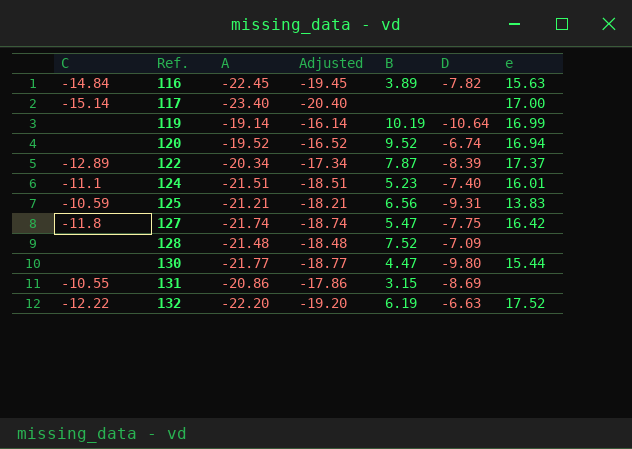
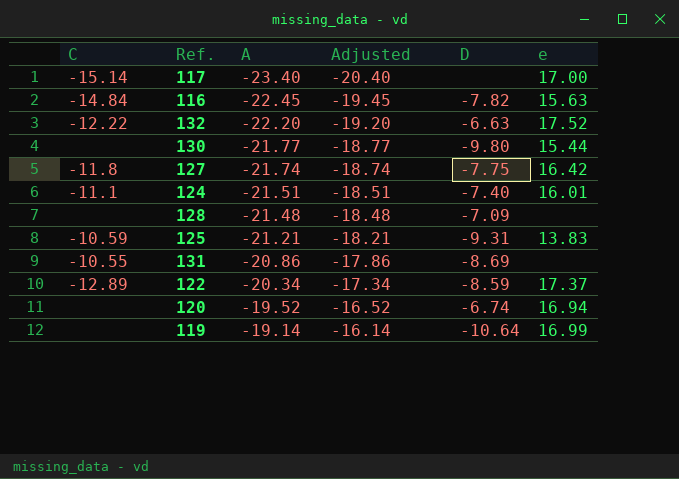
row order: Ref. ascending -> A ascending
column B | position: 5 -> none
122 | D: -8.39 -> -8.59

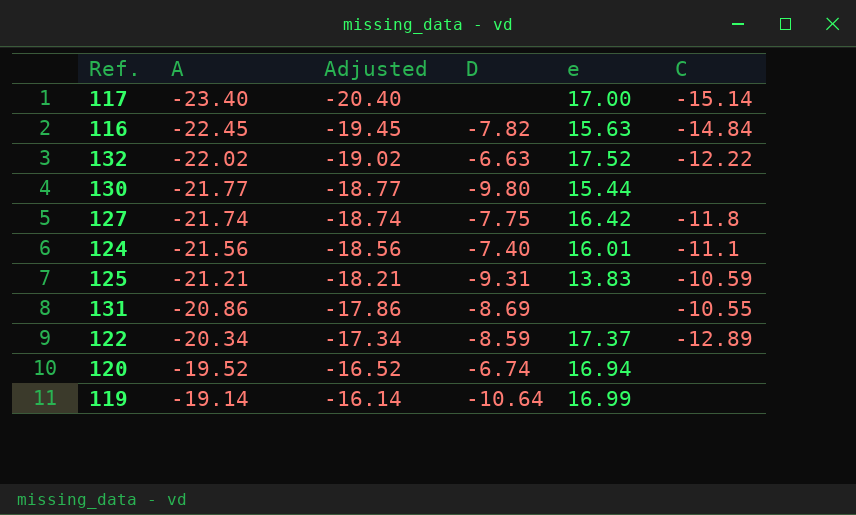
column C | position: 1 -> 6
row 128: none | -21.48 | -18.48 | -7.09 | none -> none
132 | A: -22.20 -> -22.02
132 | Adjusted: -19.20 -> -19.02
124 | A: -21.51 -> -21.56
124 | Adjusted: -18.51 -> -18.56

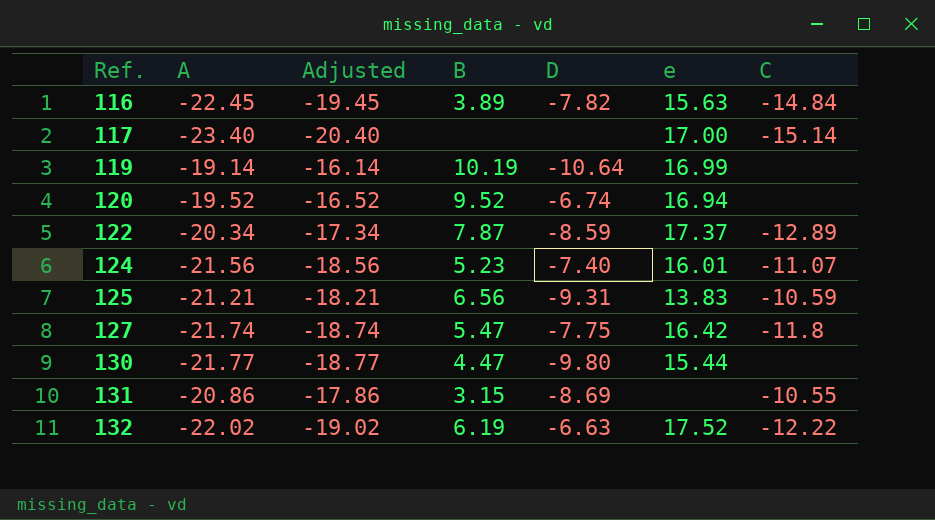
row order: A ascending -> Ref. ascending
column B | position: none -> 4
124 | C: -11.1 -> -11.07

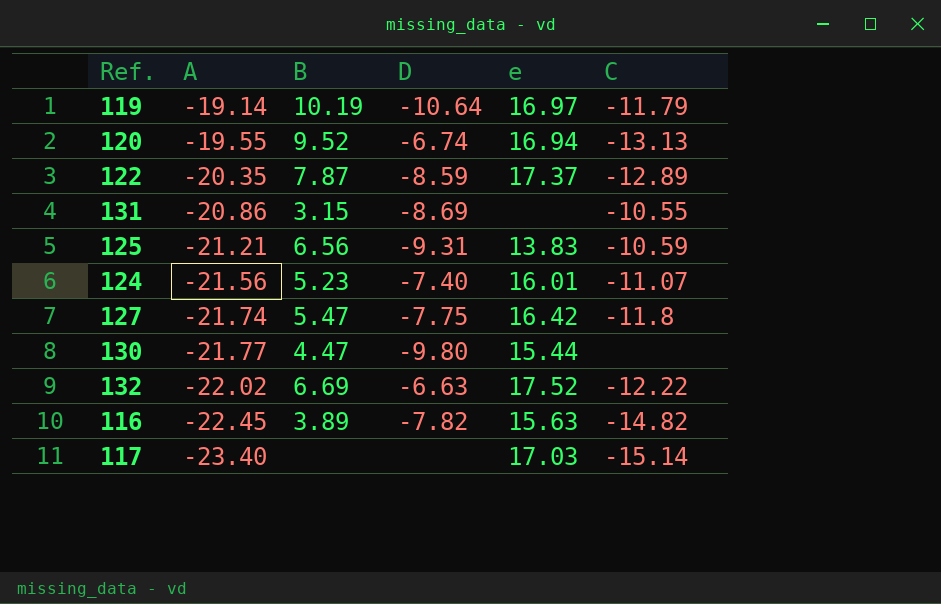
row order: Ref. ascending -> A descending
column Adjusted | formula: [A] + 3 -> none
119 | e: 16.99 -> 16.97
119 | C: none -> -11.79
120 | A: -19.52 -> -19.55
120 | C: none -> -13.13
122 | A: -20.34 -> -20.35
132 | B: 6.19 -> 6.69
116 | C: -14.84 -> -14.82
117 | e: 17.00 -> 17.03

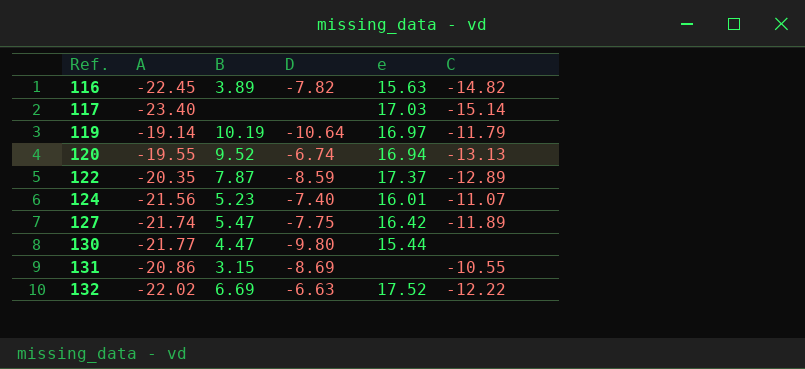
row order: A descending -> Ref. ascending
row 125: -21.21 | 6.56 | -9.31 | 13.83 | -10.59 -> none
127 | C: -11.8 -> -11.89

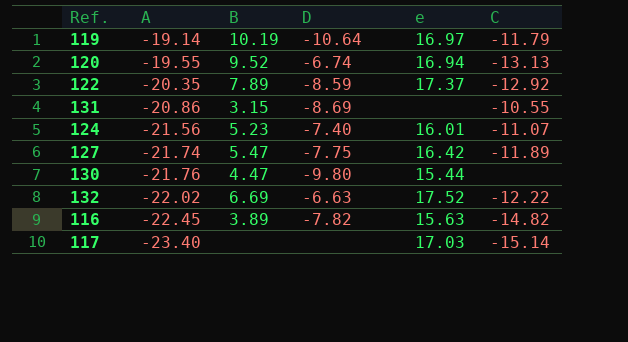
row order: Ref. ascending -> A descending
122 | B: 7.87 -> 7.89
122 | C: -12.89 -> -12.92
130 | A: -21.77 -> -21.76

